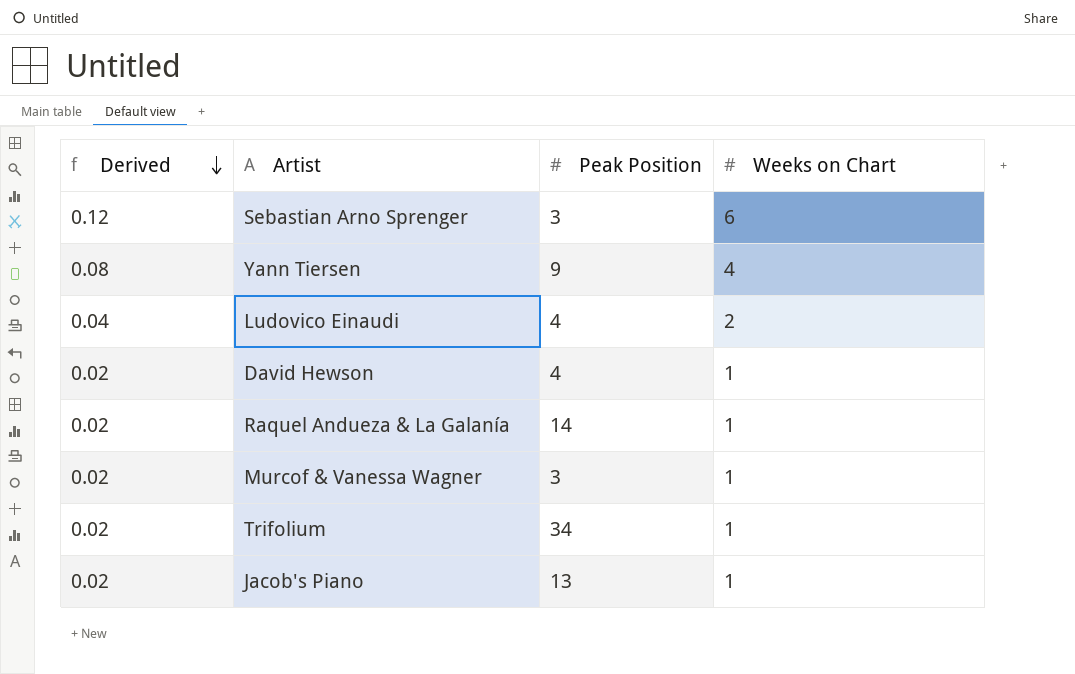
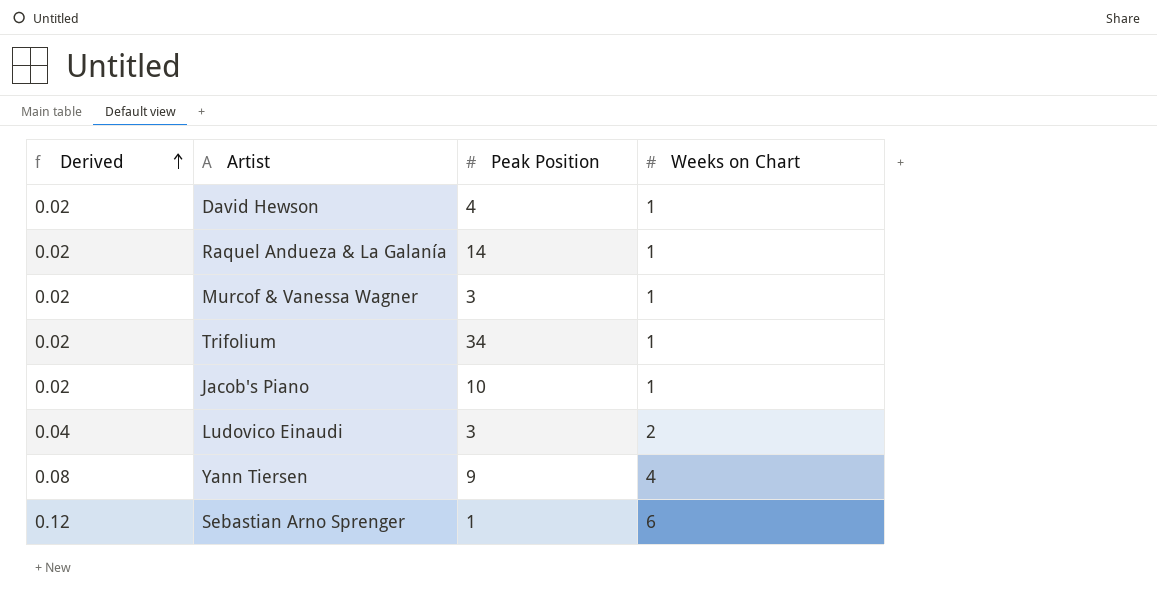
row order: Derived descending -> Derived ascending
Jacob's Piano | Peak Position: 13 -> 10
Ludovico Einaudi | Peak Position: 4 -> 3
Sebastian Arno Sprenger | Peak Position: 3 -> 1

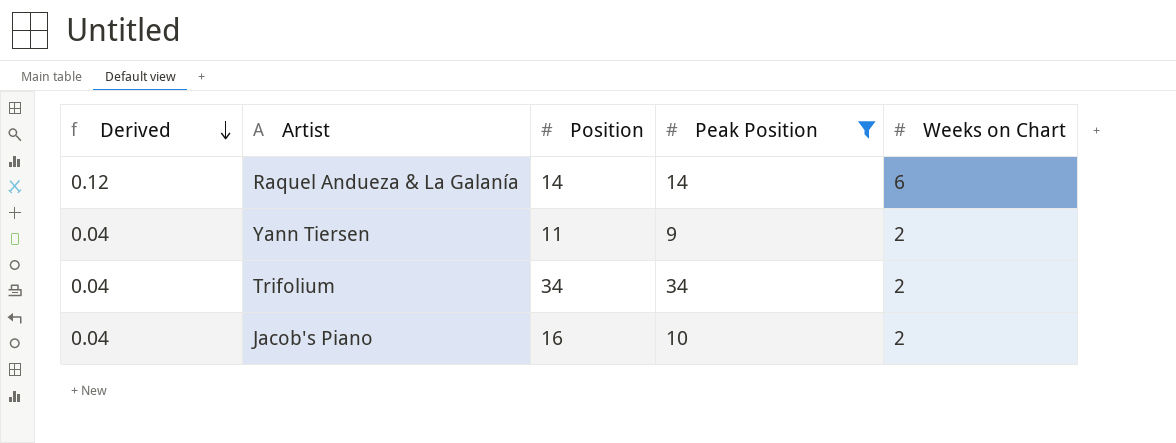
filter: none -> Peak Position >= 9
row order: Derived ascending -> Derived descending
column Position | position: none -> 3
Raquel Andueza & La Galanía | Derived: 0.02 -> 0.12
Raquel Andueza & La Galanía | Weeks on Chart: 1 -> 6
Yann Tiersen | Derived: 0.08 -> 0.04
Yann Tiersen | Weeks on Chart: 4 -> 2
Trifolium | Derived: 0.02 -> 0.04
Trifolium | Weeks on Chart: 1 -> 2
Jacob's Piano | Derived: 0.02 -> 0.04
Jacob's Piano | Weeks on Chart: 1 -> 2

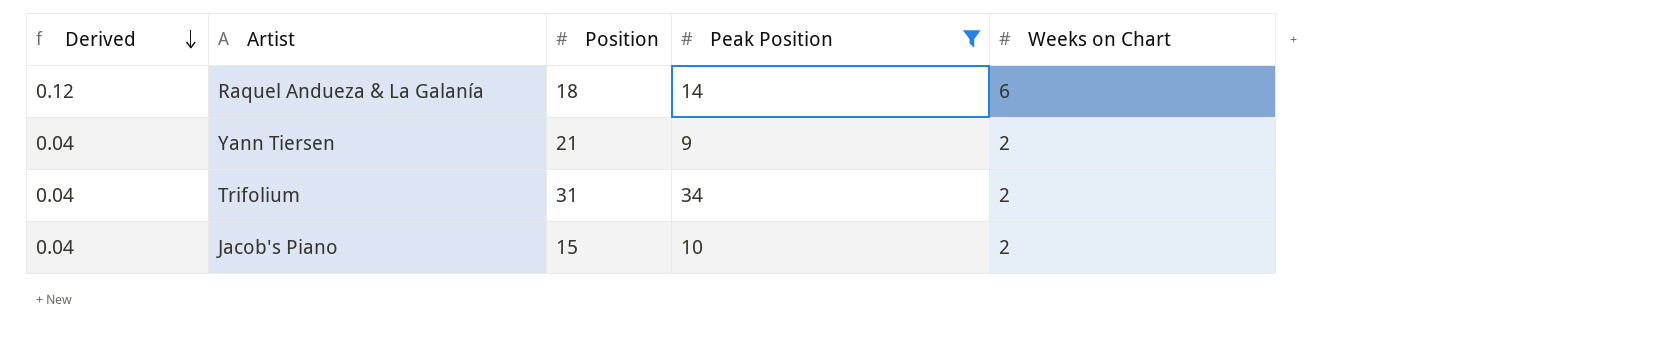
Raquel Andueza & La Galanía | Position: 14 -> 18
Yann Tiersen | Position: 11 -> 21
Trifolium | Position: 34 -> 31
Jacob's Piano | Position: 16 -> 15

